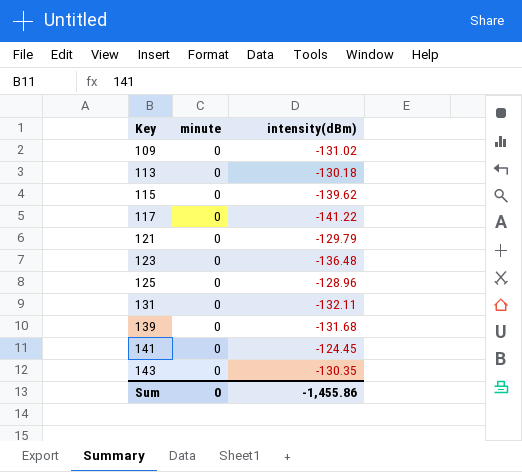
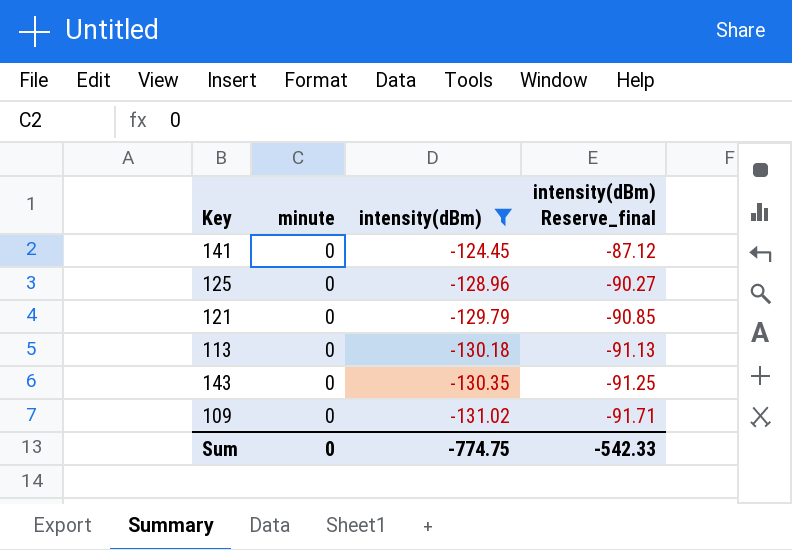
filter: none -> intensity(dBm) >= -131.02
row order: Key ascending -> intensity(dBm) descending
column intensity(dBm) Reserve_final | formula: none -> [intensity(dBm)] * 0.7
Sum | intensity(dBm): -1,455.86 -> -774.75

